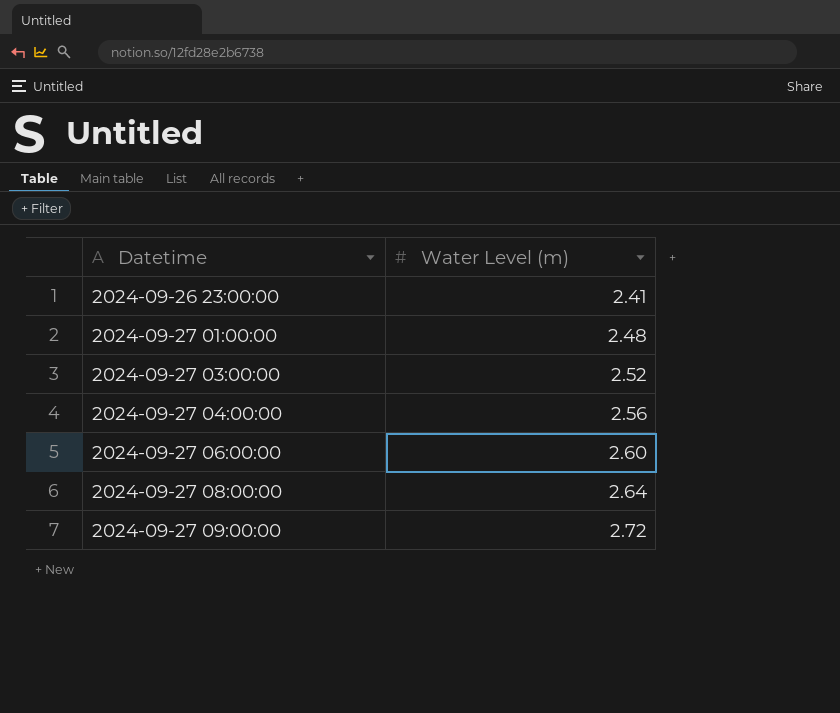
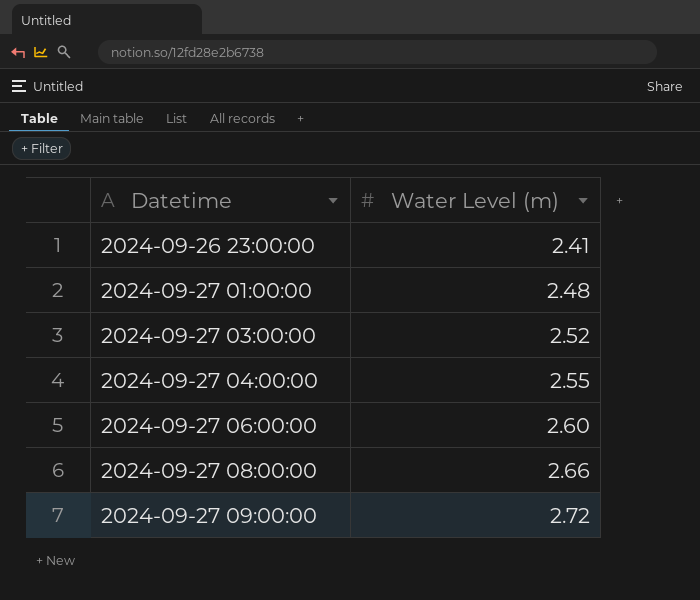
2024-09-27 04:00:00 | Water Level (m): 2.56 -> 2.55
2024-09-27 08:00:00 | Water Level (m): 2.64 -> 2.66

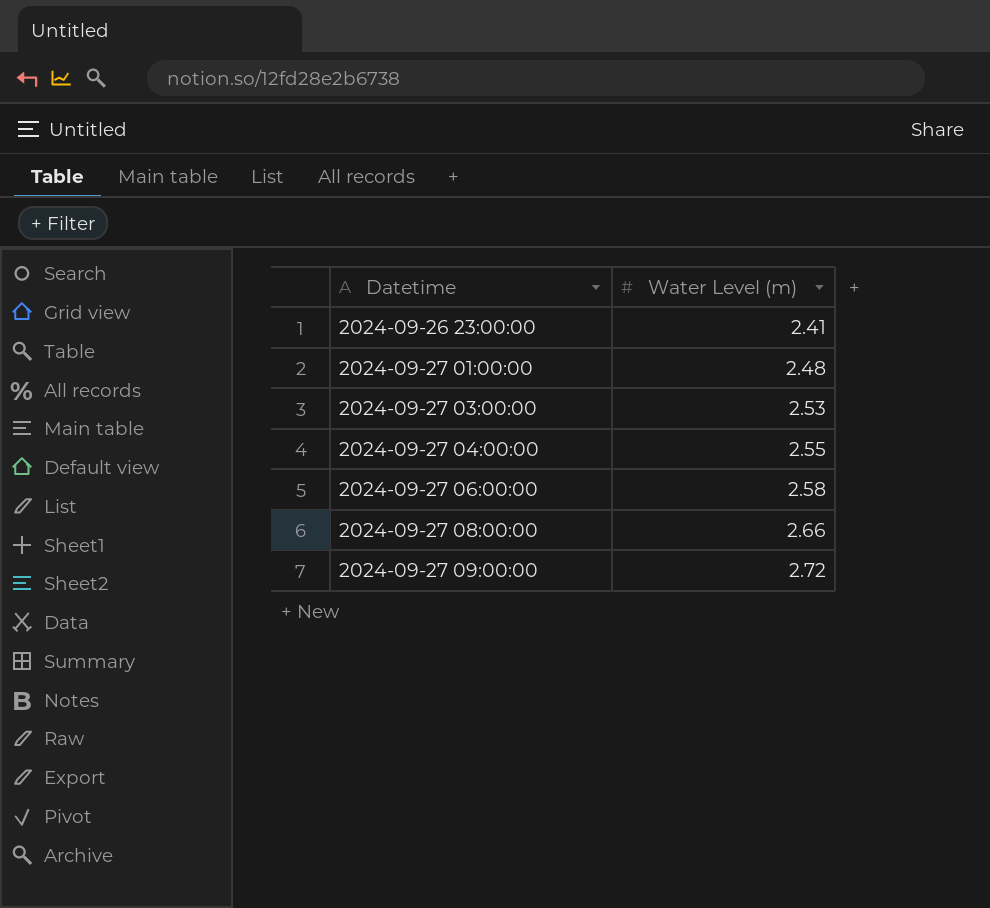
2024-09-27 03:00:00 | Water Level (m): 2.52 -> 2.53
2024-09-27 06:00:00 | Water Level (m): 2.60 -> 2.58

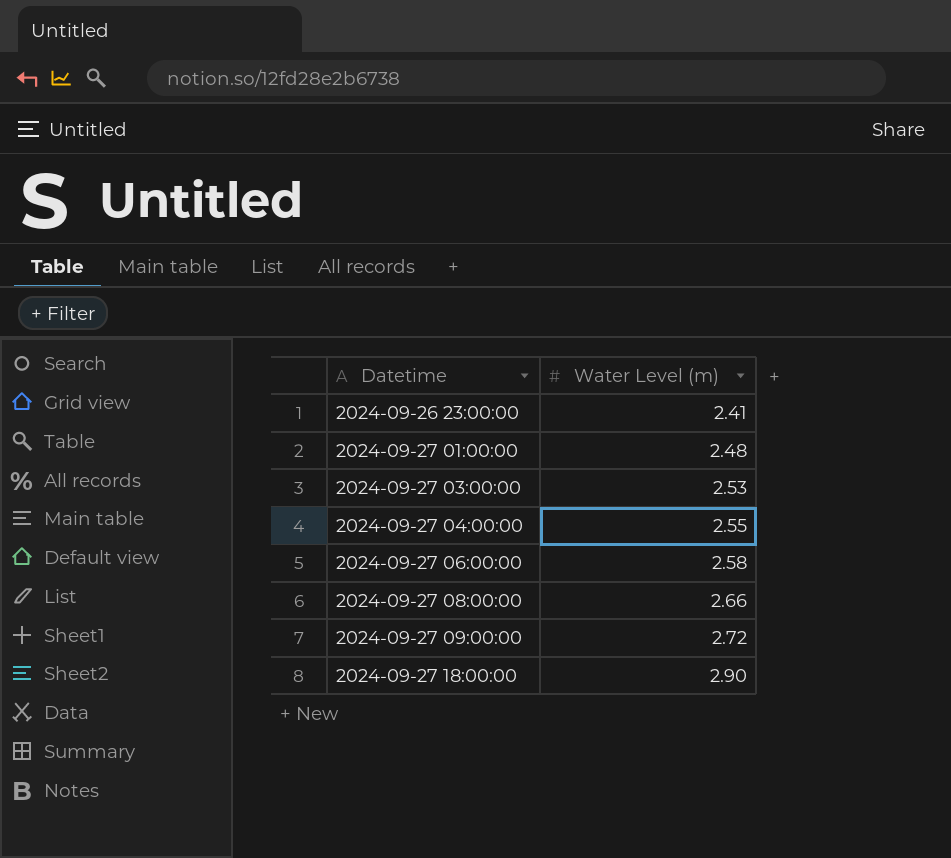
row 2024-09-27 18:00:00: none -> 2.90

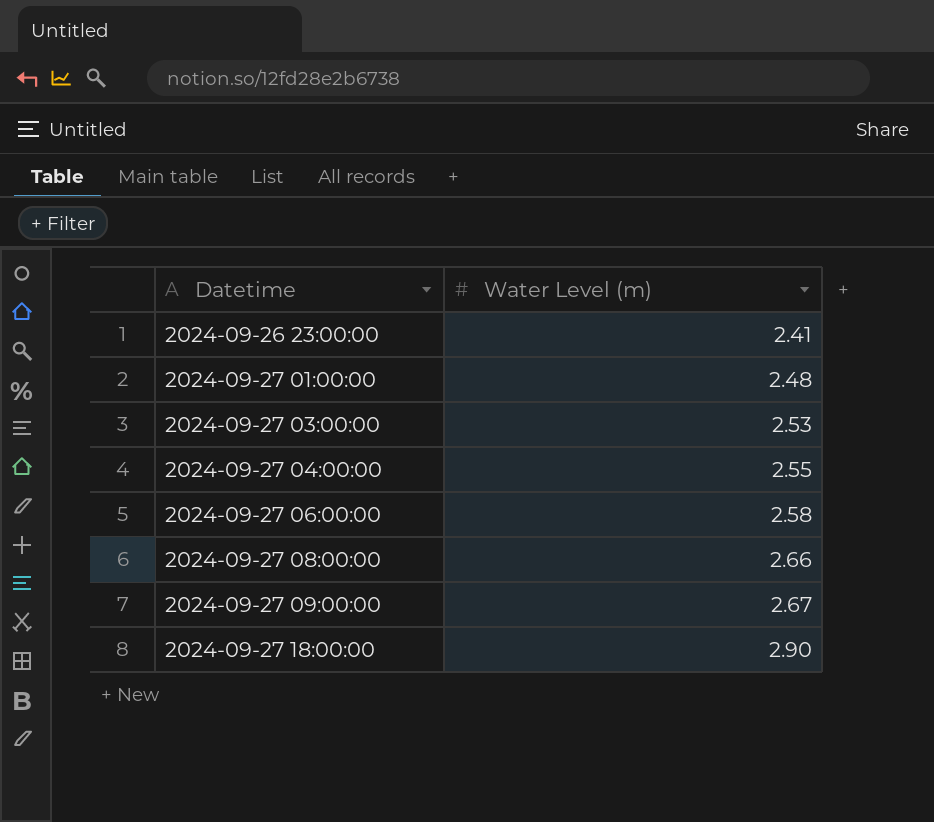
2024-09-27 09:00:00 | Water Level (m): 2.72 -> 2.67

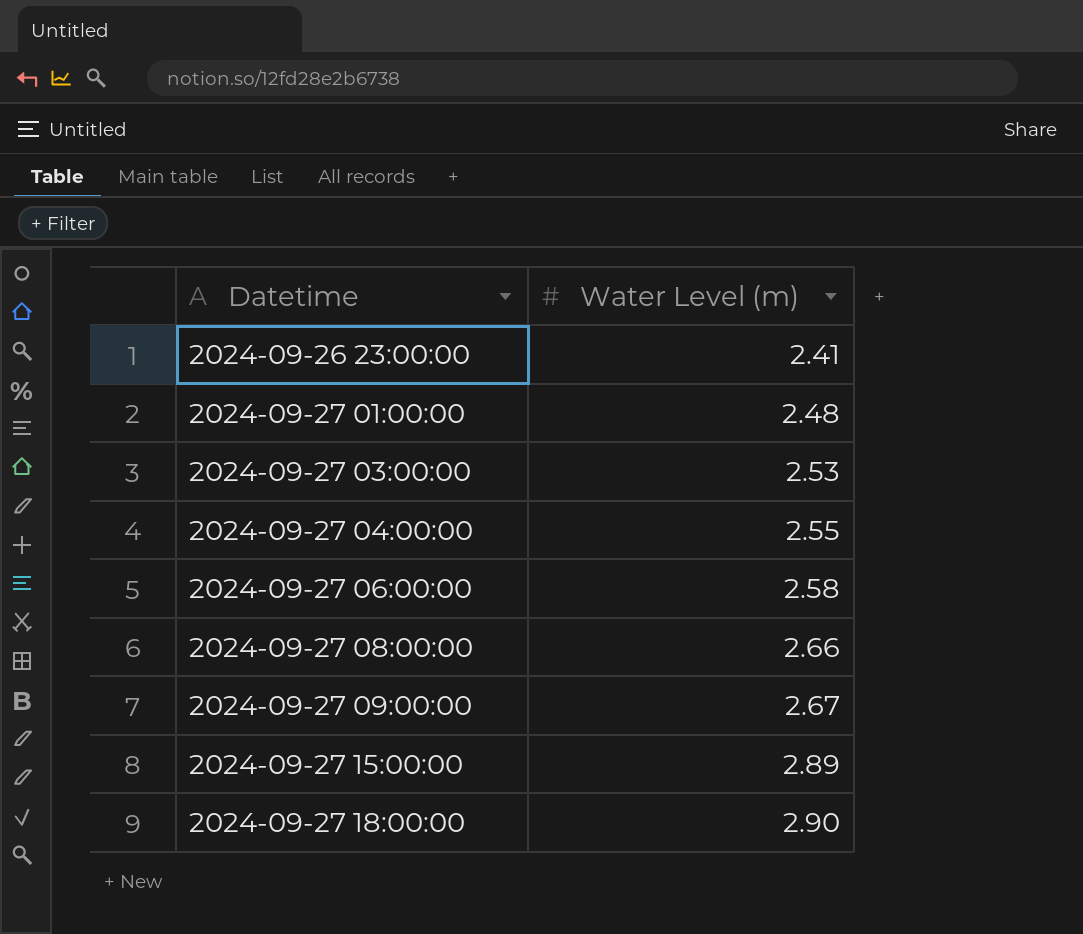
row 2024-09-27 15:00:00: none -> 2.89

